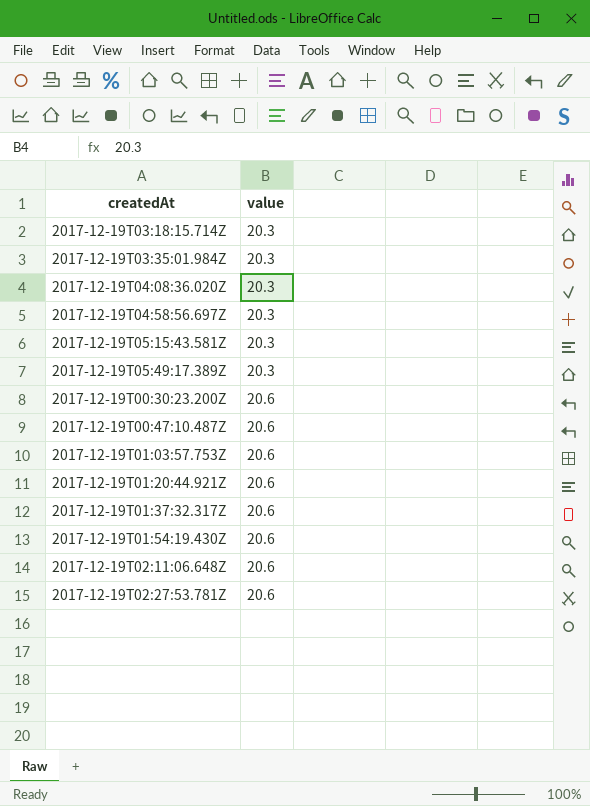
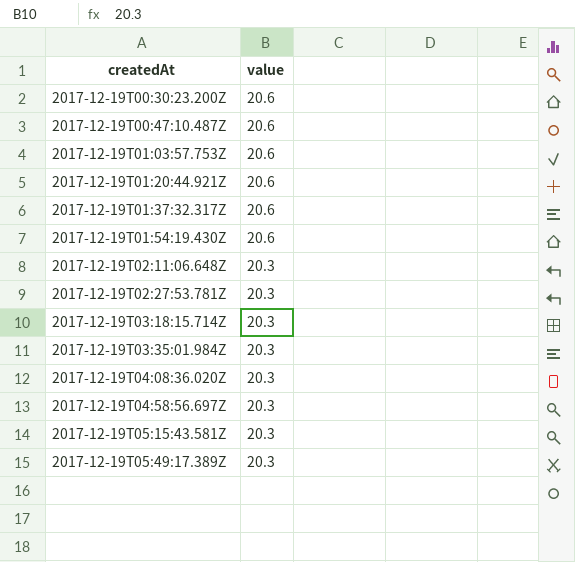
row order: value ascending -> createdAt ascending
2017-12-19T02:11:06.648Z | value: 20.6 -> 20.3
2017-12-19T02:27:53.781Z | value: 20.6 -> 20.3

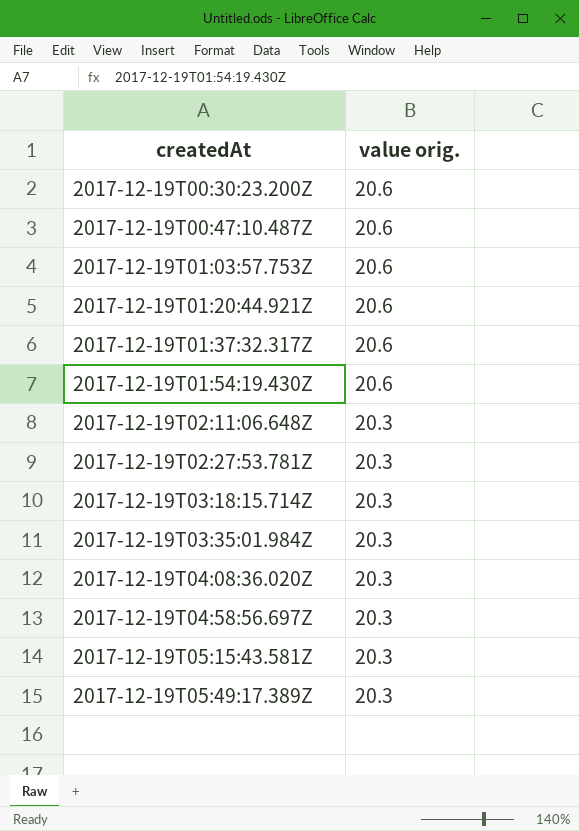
column name: value -> value orig.

